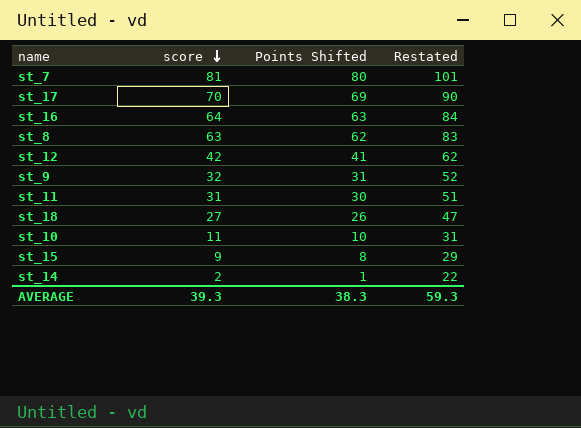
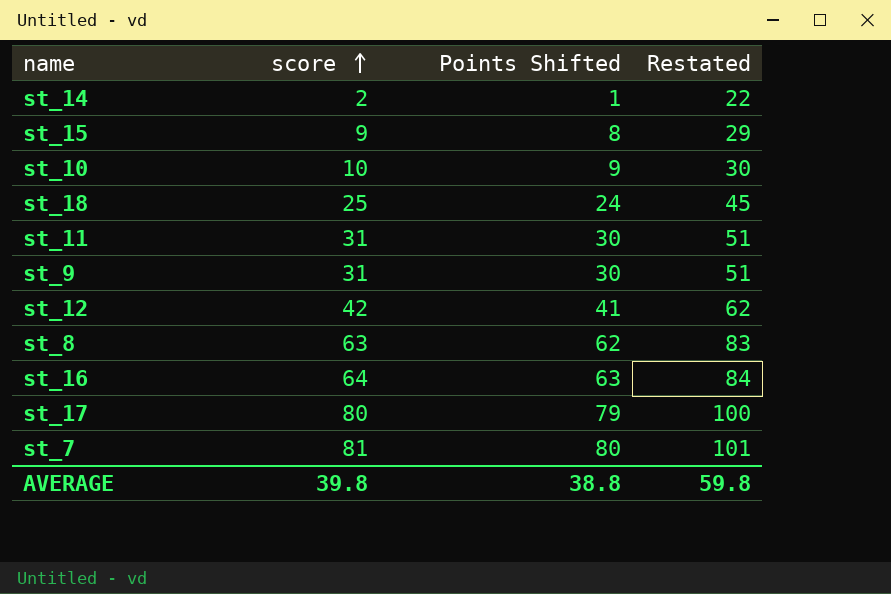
row order: score descending -> score ascending
st_10 | score: 11 -> 10
st_10 | Points Shifted: 10 -> 9
st_10 | Restated: 31 -> 30
st_18 | score: 27 -> 25
st_18 | Points Shifted: 26 -> 24
st_18 | Restated: 47 -> 45
st_9 | score: 32 -> 31
st_9 | Points Shifted: 31 -> 30
st_9 | Restated: 52 -> 51
st_17 | score: 70 -> 80
st_17 | Points Shifted: 69 -> 79
st_17 | Restated: 90 -> 100
AVERAGE | score: 39.3 -> 39.8
AVERAGE | Points Shifted: 38.3 -> 38.8
AVERAGE | Restated: 59.3 -> 59.8

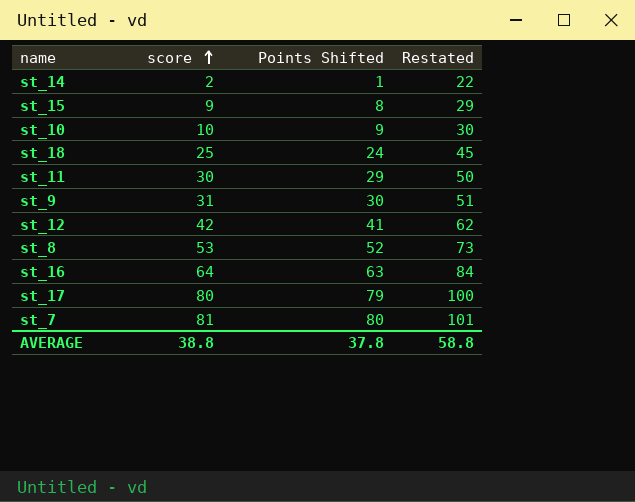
st_11 | score: 31 -> 30
st_11 | Points Shifted: 30 -> 29
st_11 | Restated: 51 -> 50
st_8 | score: 63 -> 53
st_8 | Points Shifted: 62 -> 52
st_8 | Restated: 83 -> 73
AVERAGE | score: 39.8 -> 38.8
AVERAGE | Points Shifted: 38.8 -> 37.8
AVERAGE | Restated: 59.8 -> 58.8

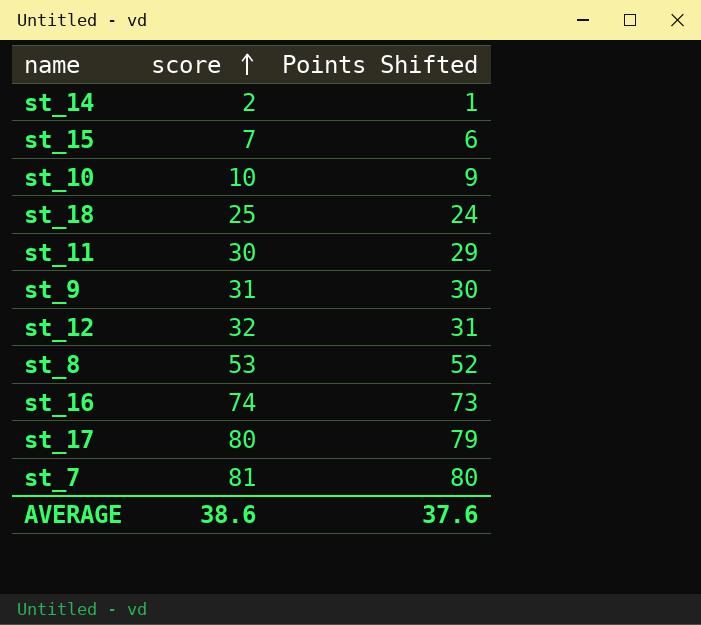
column Restated | formula: [score] + 20 -> none
st_15 | score: 9 -> 7
st_15 | Points Shifted: 8 -> 6
st_12 | score: 42 -> 32
st_12 | Points Shifted: 41 -> 31
st_16 | score: 64 -> 74
st_16 | Points Shifted: 63 -> 73
AVERAGE | score: 38.8 -> 38.6
AVERAGE | Points Shifted: 37.8 -> 37.6

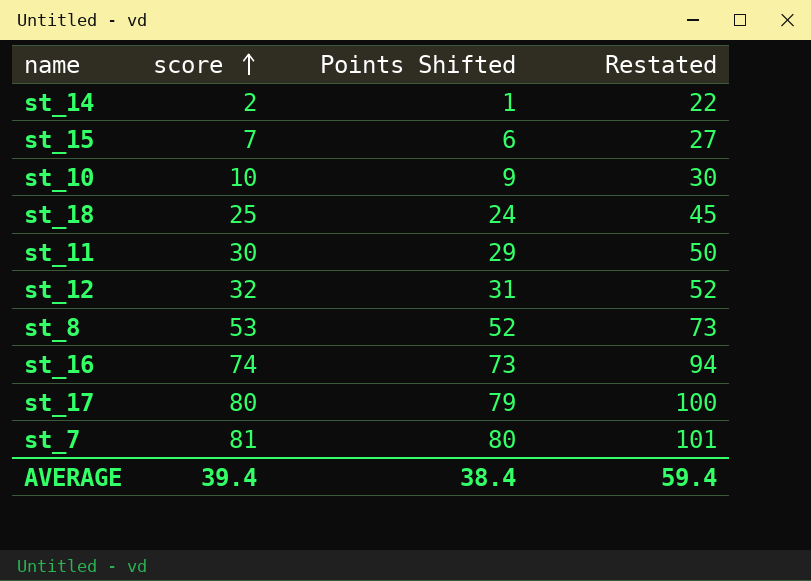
column Restated | formula: none -> [score] + 20
row st_9: 31 | 30 -> none
AVERAGE | score: 38.6 -> 39.4
AVERAGE | Points Shifted: 37.6 -> 38.4

